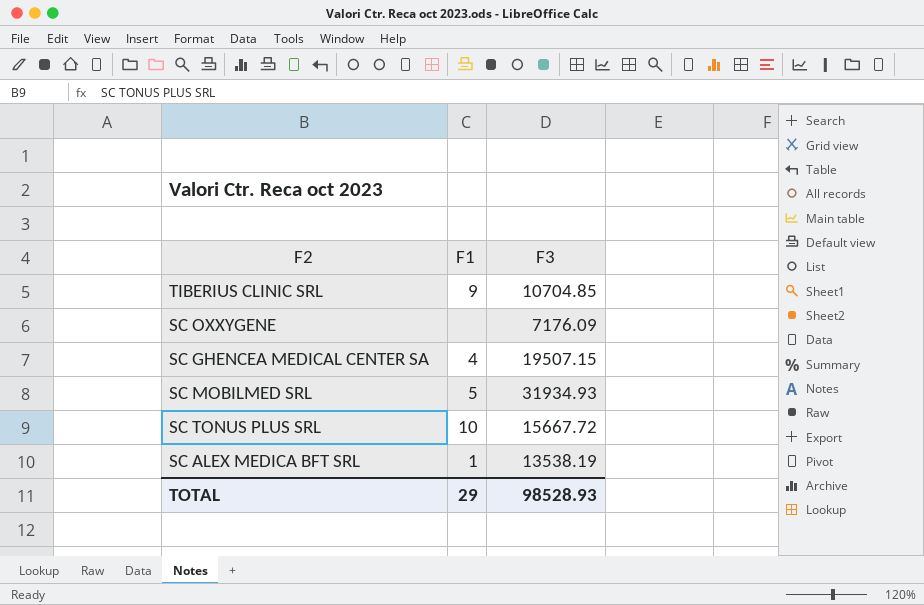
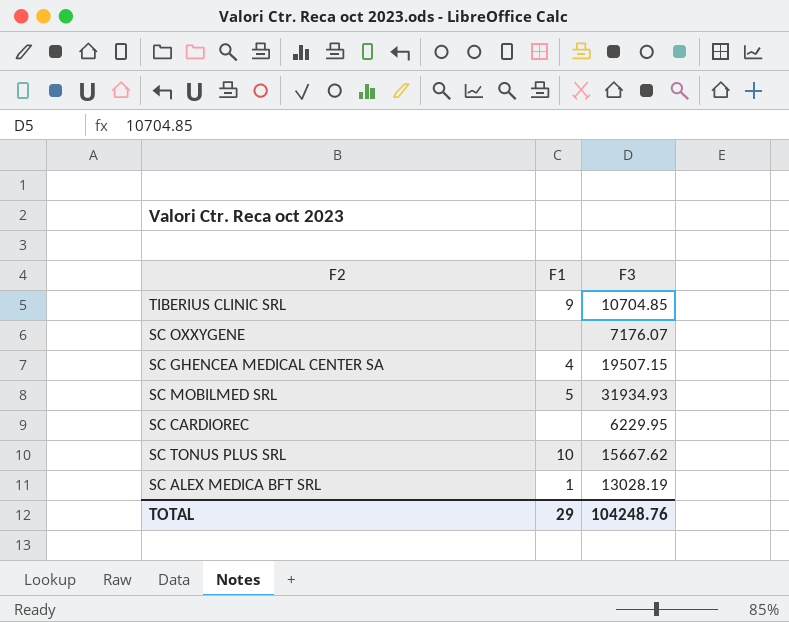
SC OXXYGENE | F3: 7176.09 -> 7176.07
row SC CARDIOREC: none -> none | 6229.95
SC TONUS PLUS SRL | F3: 15667.72 -> 15667.62
SC ALEX MEDICA BFT SRL | F3: 13538.19 -> 13028.19
TOTAL | F3: 98528.93 -> 104248.76

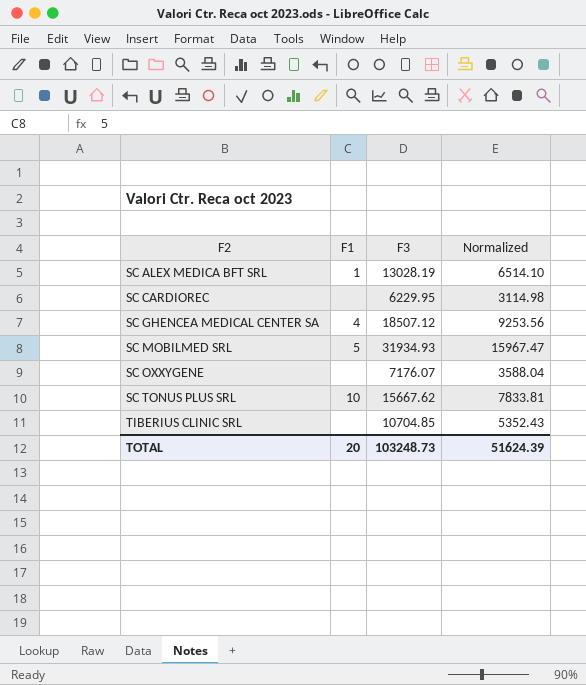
row order: none -> F2 ascending
column Normalized | formula: none -> [F3] * 0.5
SC GHENCEA MEDICAL CENTER SA | F3: 19507.15 -> 18507.12
TIBERIUS CLINIC SRL | F1: 9 -> none
TOTAL | F1: 29 -> 20
TOTAL | F3: 104248.76 -> 103248.73

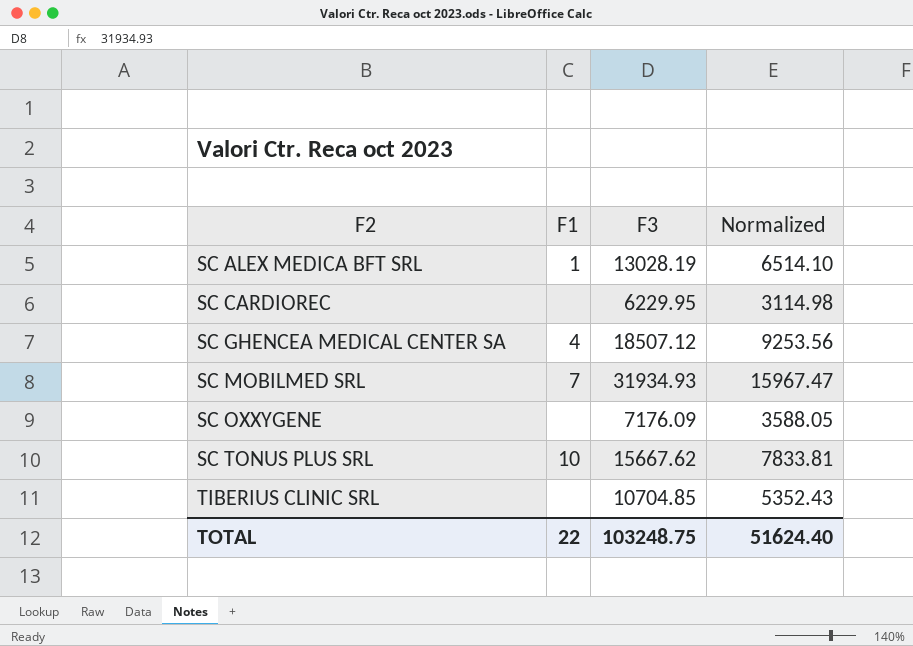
SC MOBILMED SRL | F1: 5 -> 7
SC OXXYGENE | F3: 7176.07 -> 7176.09
SC OXXYGENE | Normalized: 3588.04 -> 3588.05
TOTAL | F1: 20 -> 22
TOTAL | F3: 103248.73 -> 103248.75
TOTAL | Normalized: 51624.39 -> 51624.40

